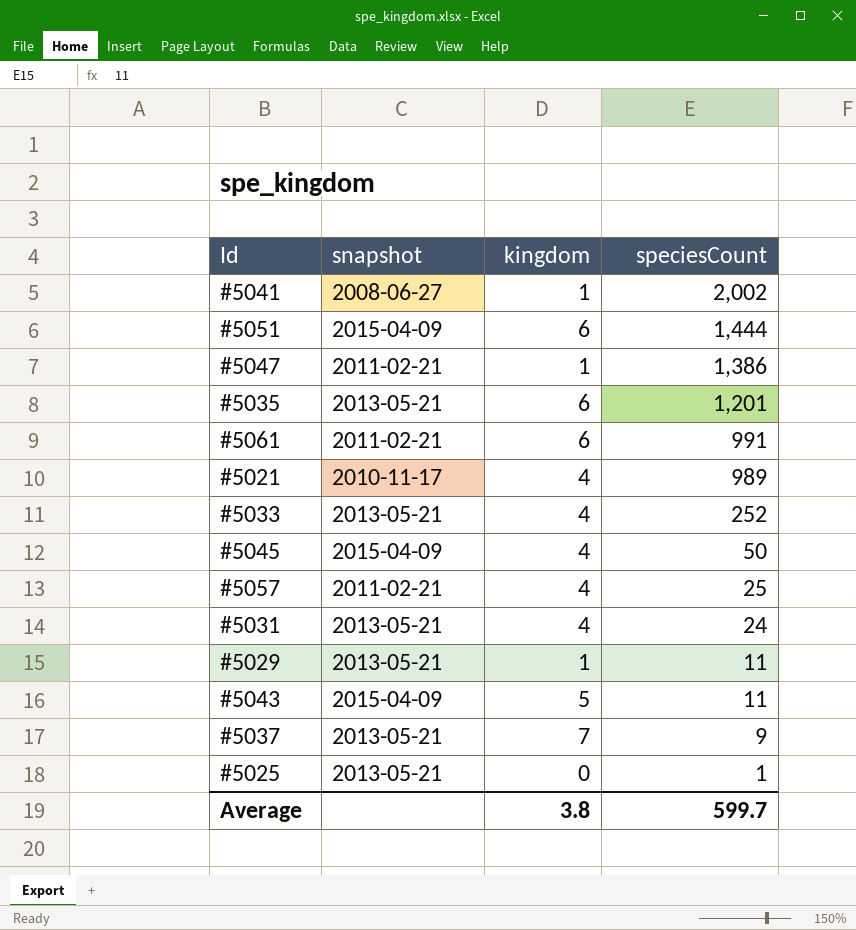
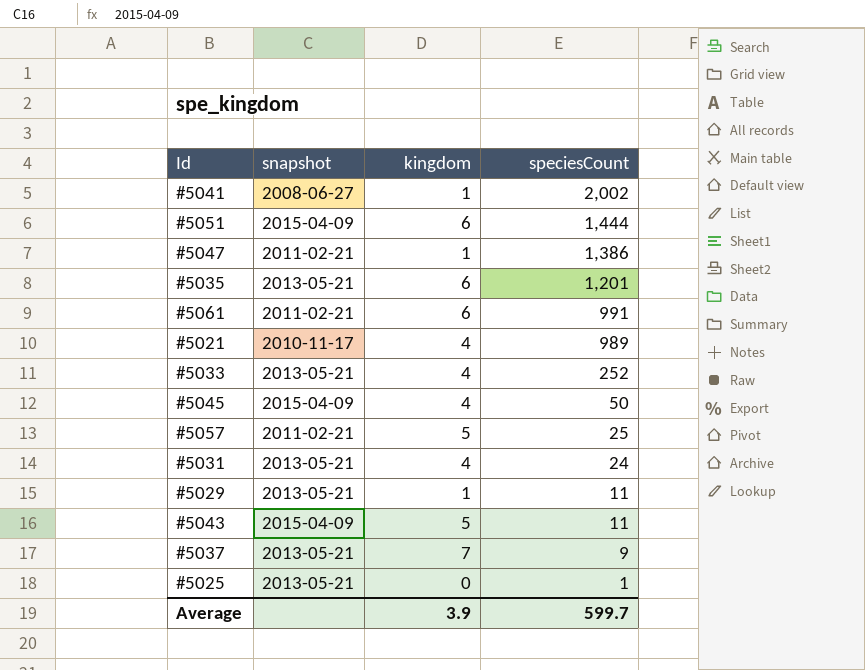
#5057 | kingdom: 4 -> 5
Average | kingdom: 3.8 -> 3.9

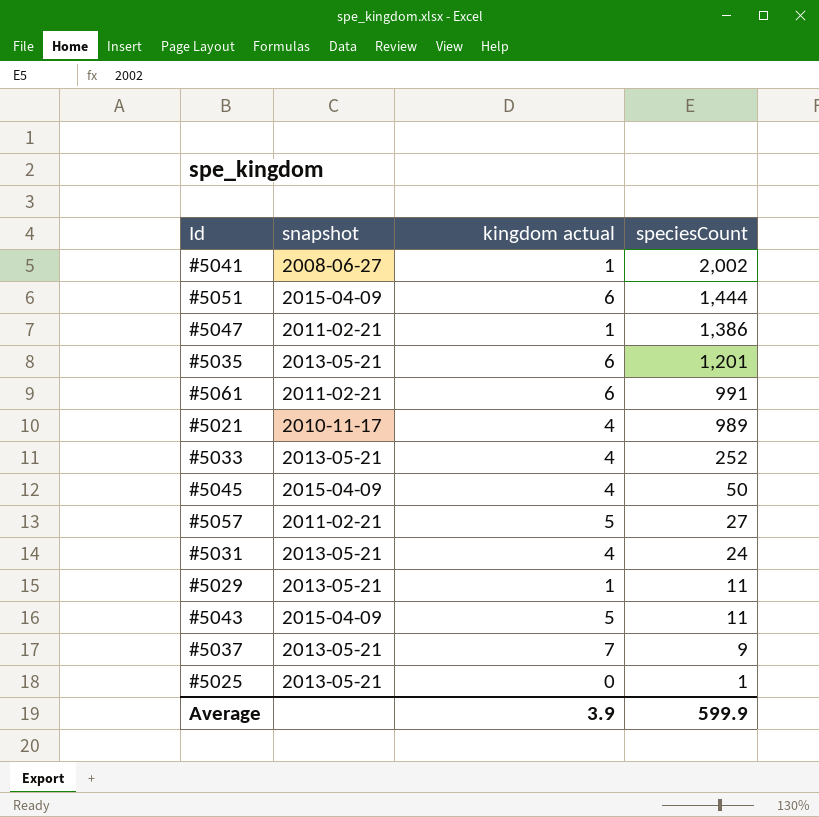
column name: kingdom -> kingdom actual
#5057 | speciesCount: 25 -> 27
Average | speciesCount: 599.7 -> 599.9

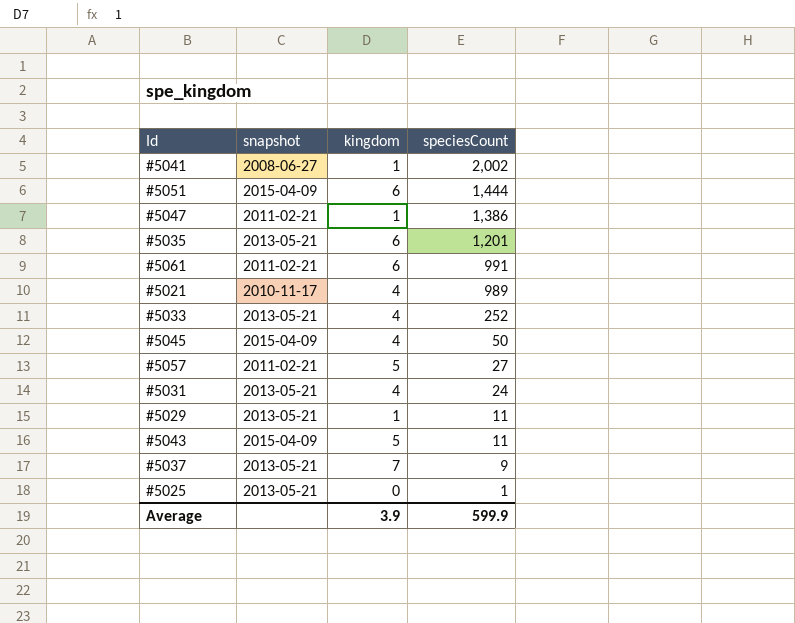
column name: kingdom actual -> kingdom

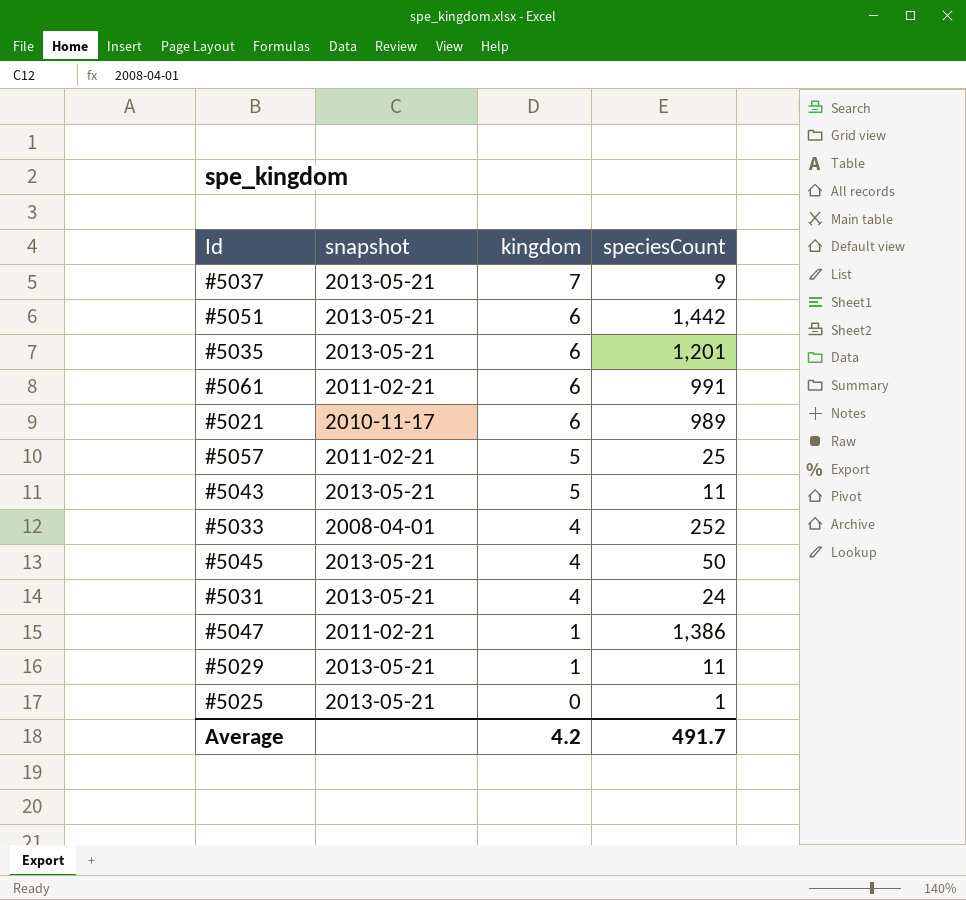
row order: speciesCount descending -> kingdom descending
row #5041: 2008-06-27 | 1 | 2,002 -> none
#5051 | snapshot: 2015-04-09 -> 2013-05-21
#5051 | speciesCount: 1,444 -> 1,442
#5021 | kingdom: 4 -> 6
#5057 | speciesCount: 27 -> 25
#5043 | snapshot: 2015-04-09 -> 2013-05-21
#5033 | snapshot: 2013-05-21 -> 2008-04-01
#5045 | snapshot: 2015-04-09 -> 2013-05-21
Average | kingdom: 3.9 -> 4.2
Average | speciesCount: 599.9 -> 491.7

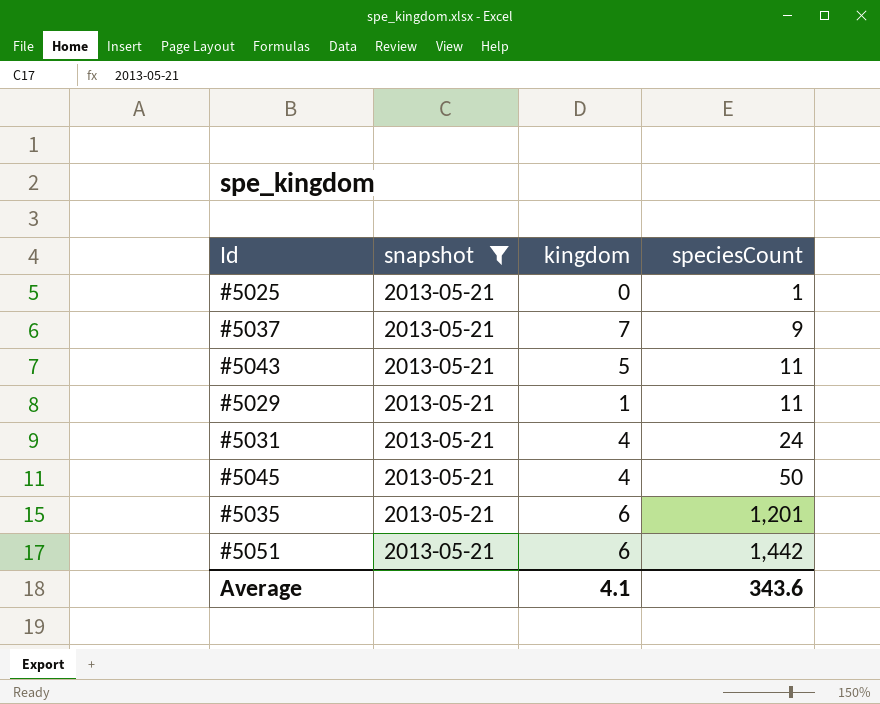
filter: none -> snapshot = 2013-05-21
row order: kingdom descending -> speciesCount ascending
Average | kingdom: 4.2 -> 4.1
Average | speciesCount: 491.7 -> 343.6

